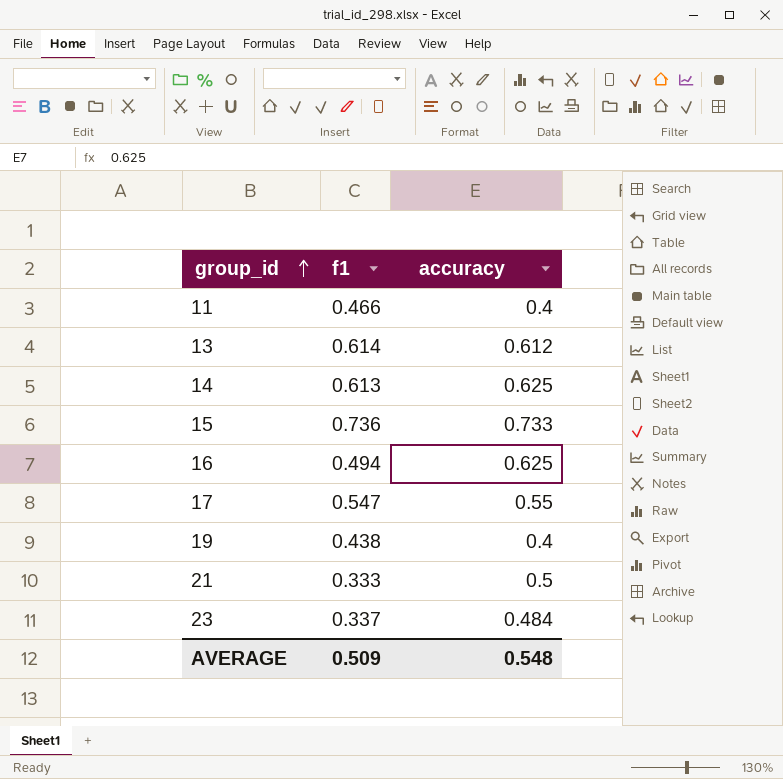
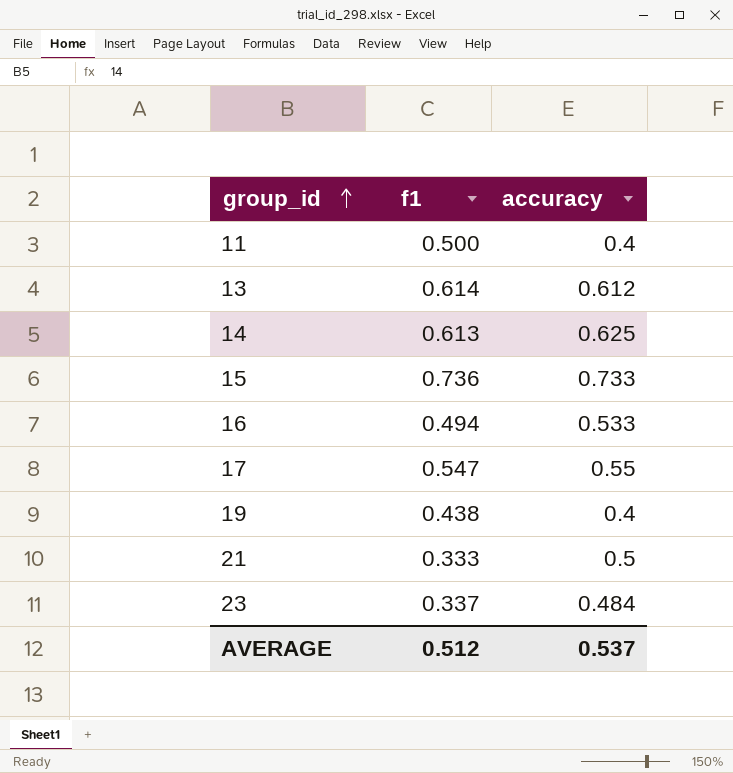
11 | f1: 0.466 -> 0.500
16 | accuracy: 0.625 -> 0.533
AVERAGE | f1: 0.509 -> 0.512
AVERAGE | accuracy: 0.548 -> 0.537

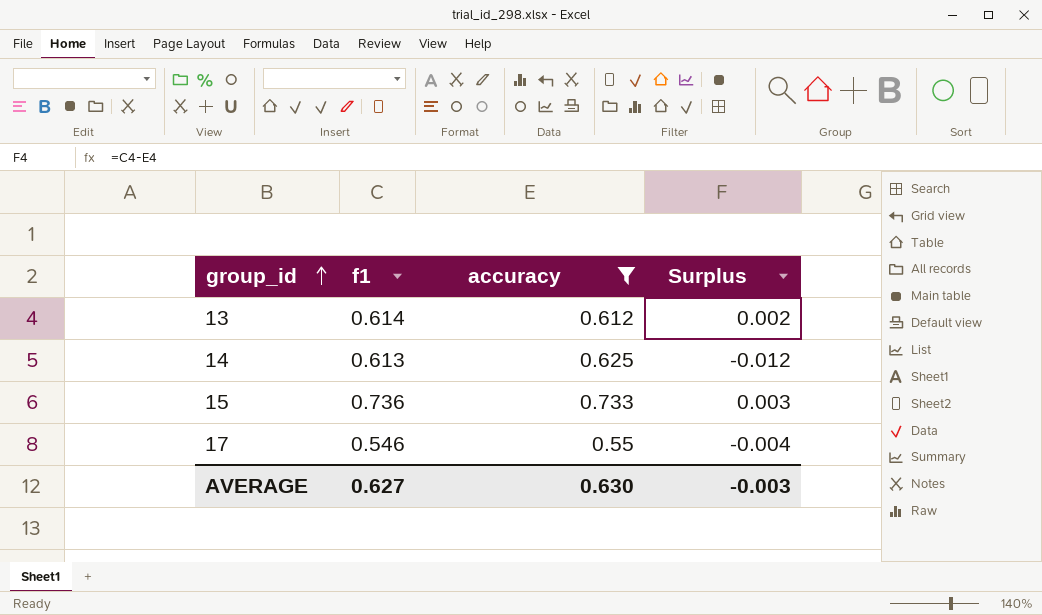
filter: none -> accuracy >= 0.55
column Surplus | formula: none -> [f1] - [accuracy]
17 | f1: 0.547 -> 0.546
AVERAGE | f1: 0.512 -> 0.627
AVERAGE | accuracy: 0.537 -> 0.630

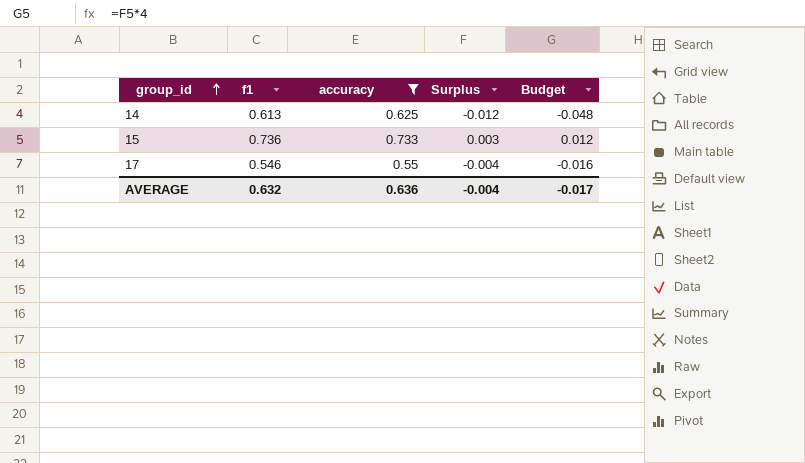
column Budget | formula: none -> [Surplus] * 4
row 13: 0.614 | 0.612 | 0.002 -> none
AVERAGE | f1: 0.627 -> 0.632
AVERAGE | accuracy: 0.630 -> 0.636
AVERAGE | Surplus: -0.003 -> -0.004

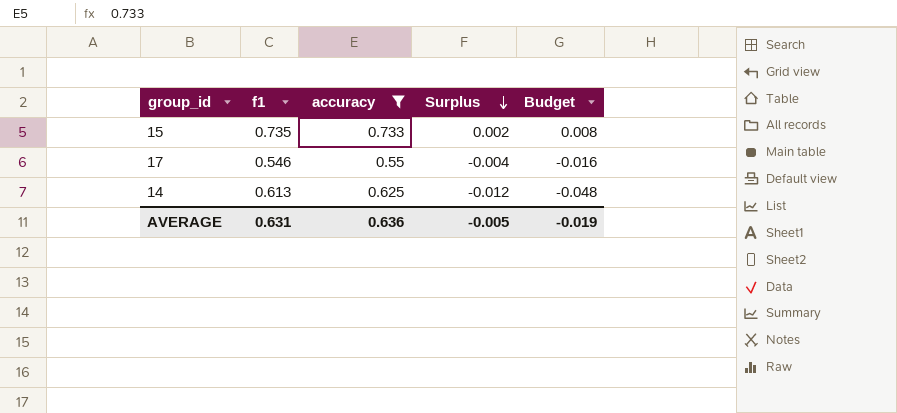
row order: group_id ascending -> Surplus descending
15 | f1: 0.736 -> 0.735
15 | Surplus: 0.003 -> 0.002
15 | Budget: 0.012 -> 0.008
AVERAGE | f1: 0.632 -> 0.631
AVERAGE | Surplus: -0.004 -> -0.005
AVERAGE | Budget: -0.017 -> -0.019

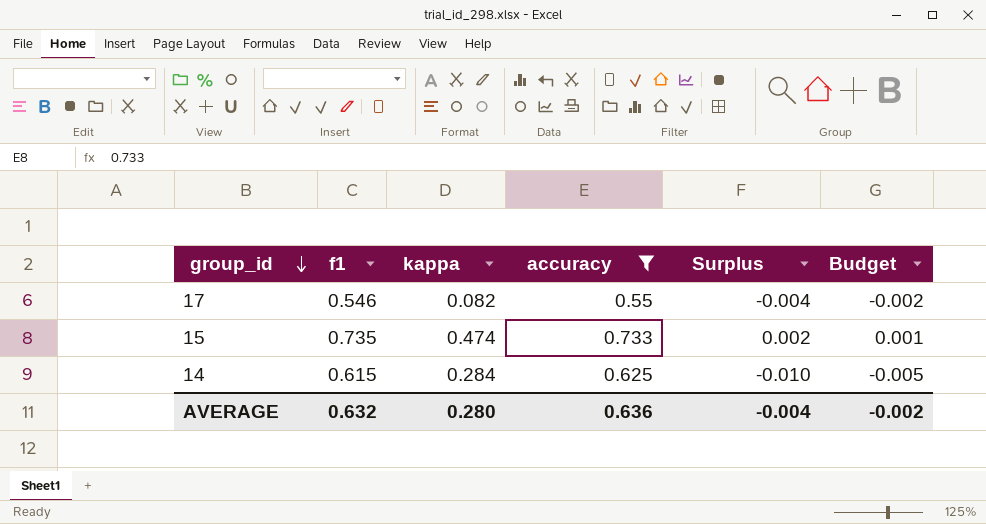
row order: Surplus descending -> group_id descending
column kappa | position: none -> 3
column Budget | formula: [Surplus] * 4 -> [Surplus] * 0.5
14 | f1: 0.613 -> 0.615
14 | Surplus: -0.012 -> -0.010
AVERAGE | f1: 0.631 -> 0.632
AVERAGE | Surplus: -0.005 -> -0.004
AVERAGE | Budget: -0.019 -> -0.002

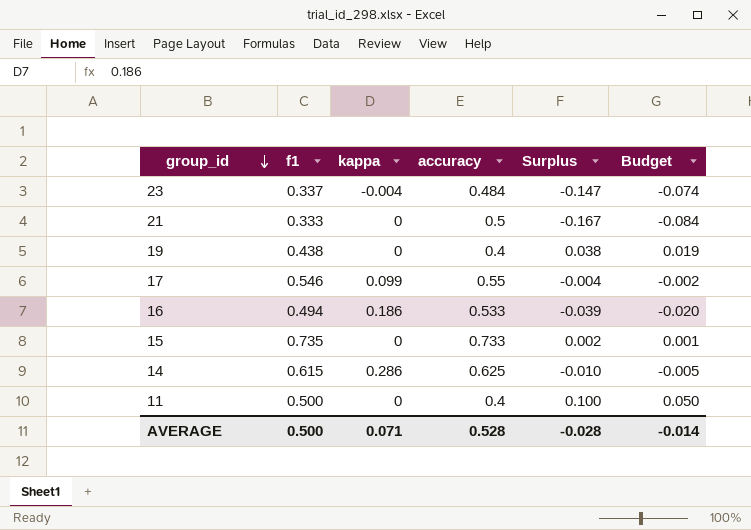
filter: accuracy >= 0.55 -> none
17 | kappa: 0.082 -> 0.099
15 | kappa: 0.474 -> 0
14 | kappa: 0.284 -> 0.286
AVERAGE | f1: 0.632 -> 0.500
AVERAGE | kappa: 0.280 -> 0.071
AVERAGE | accuracy: 0.636 -> 0.528
AVERAGE | Surplus: -0.004 -> -0.028
AVERAGE | Budget: -0.002 -> -0.014

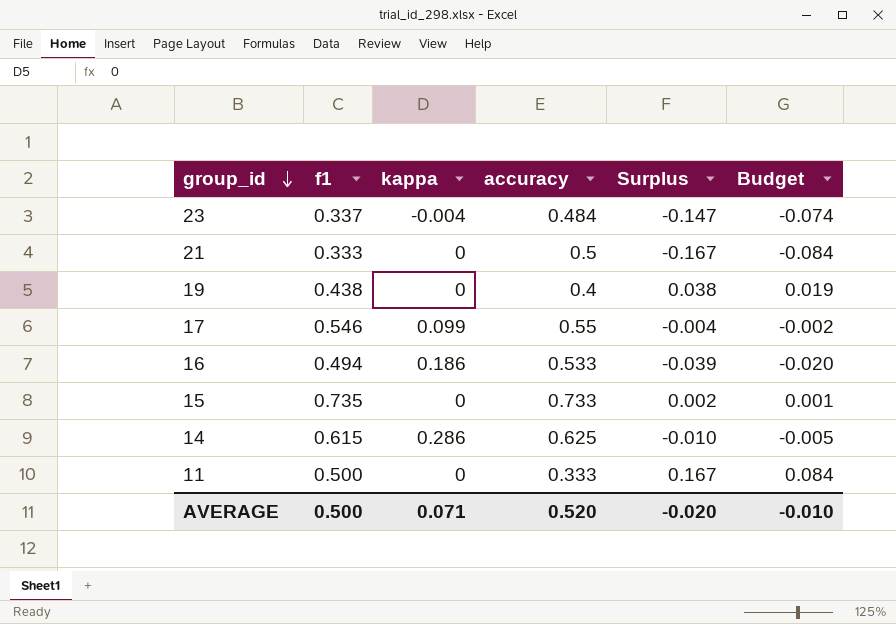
11 | accuracy: 0.4 -> 0.333
11 | Surplus: 0.100 -> 0.167
11 | Budget: 0.050 -> 0.084
AVERAGE | accuracy: 0.528 -> 0.520
AVERAGE | Surplus: -0.028 -> -0.020
AVERAGE | Budget: -0.014 -> -0.010

